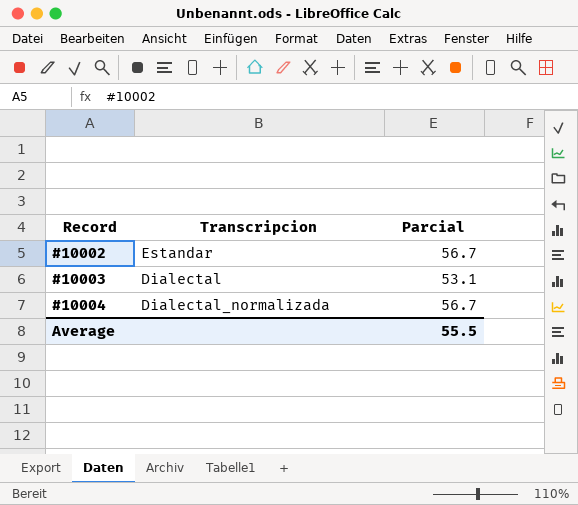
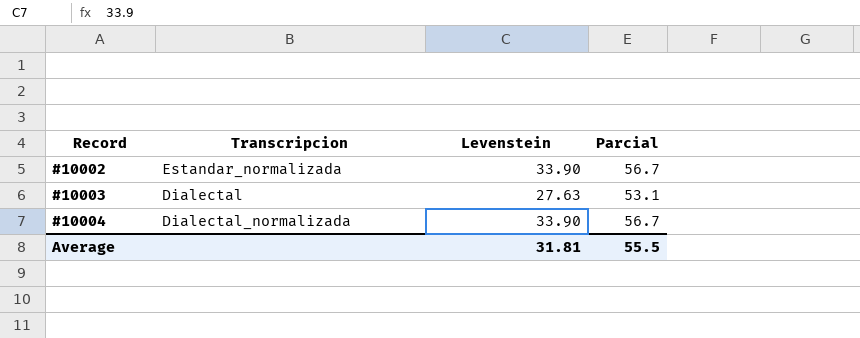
column Levenstein | position: none -> 3
#10002 | Transcripcion: Estandar -> Estandar_normalizada

